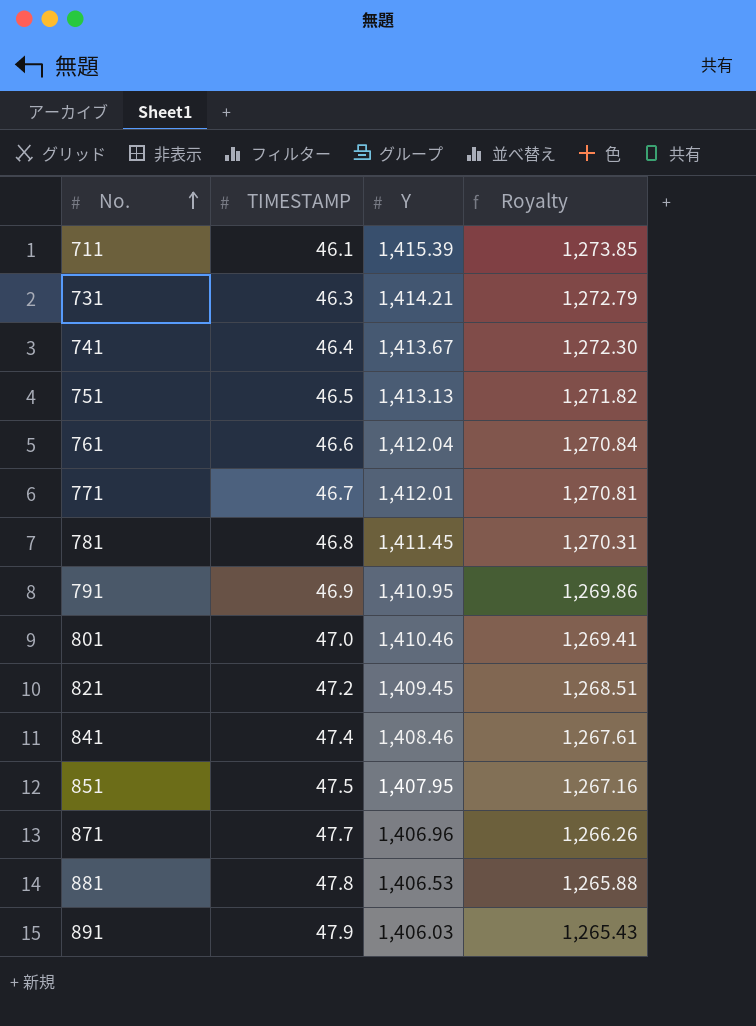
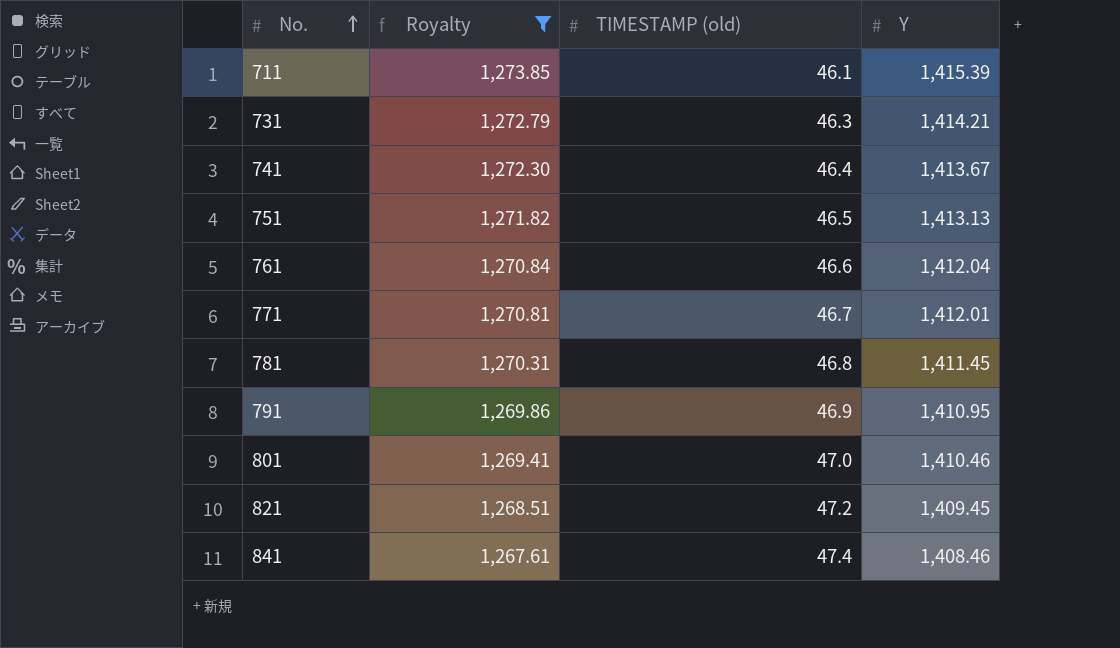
filter: none -> Royalty >= 1,267.61
column Royalty | position: 4 -> 2
column name: TIMESTAMP -> TIMESTAMP (old)

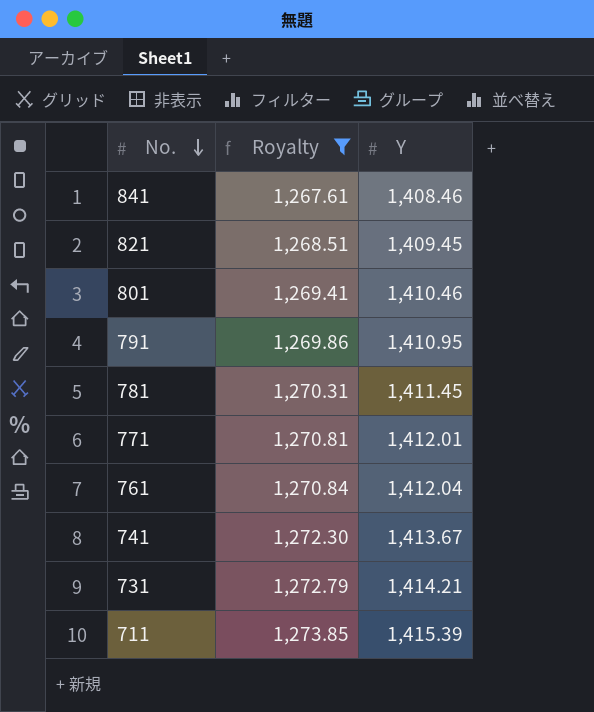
row order: No. ascending -> No. descending
column TIMESTAMP (old) | position: 3 -> none
row 751: 1,271.82 | 46.5 | 1,413.13 -> none

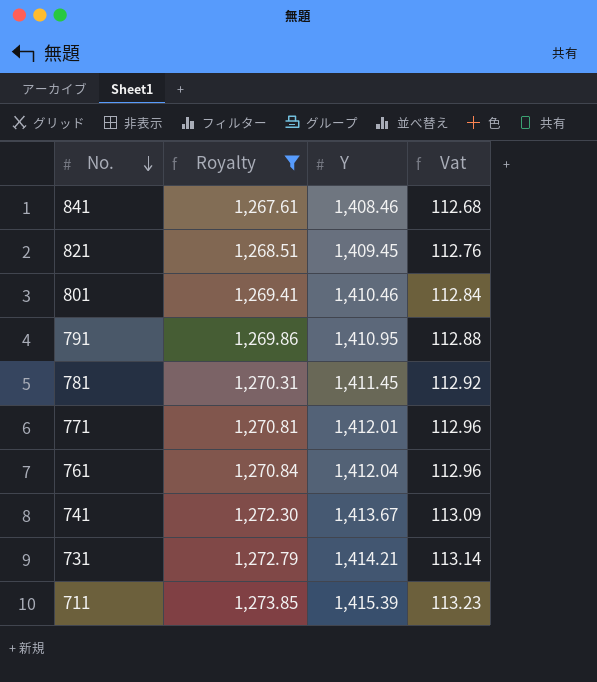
column Vat | formula: none -> [Y] * 0.08

